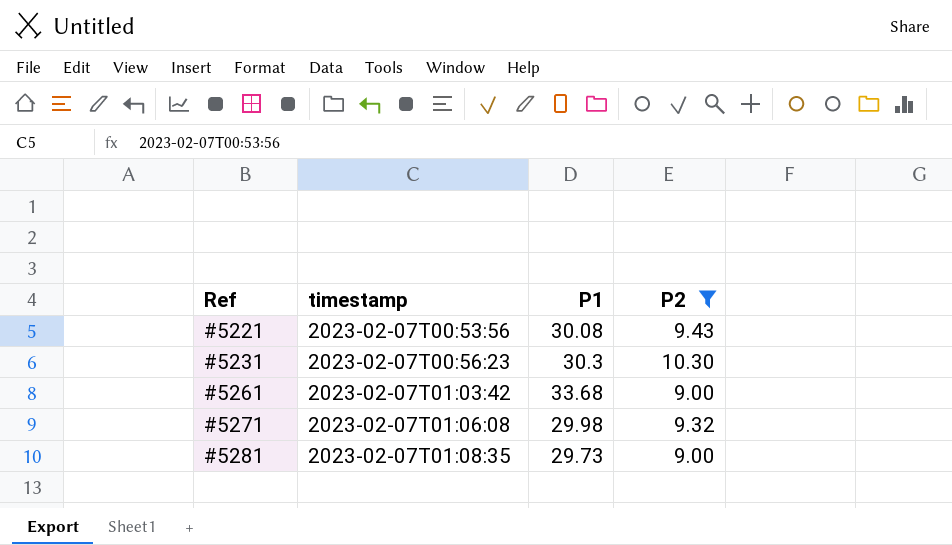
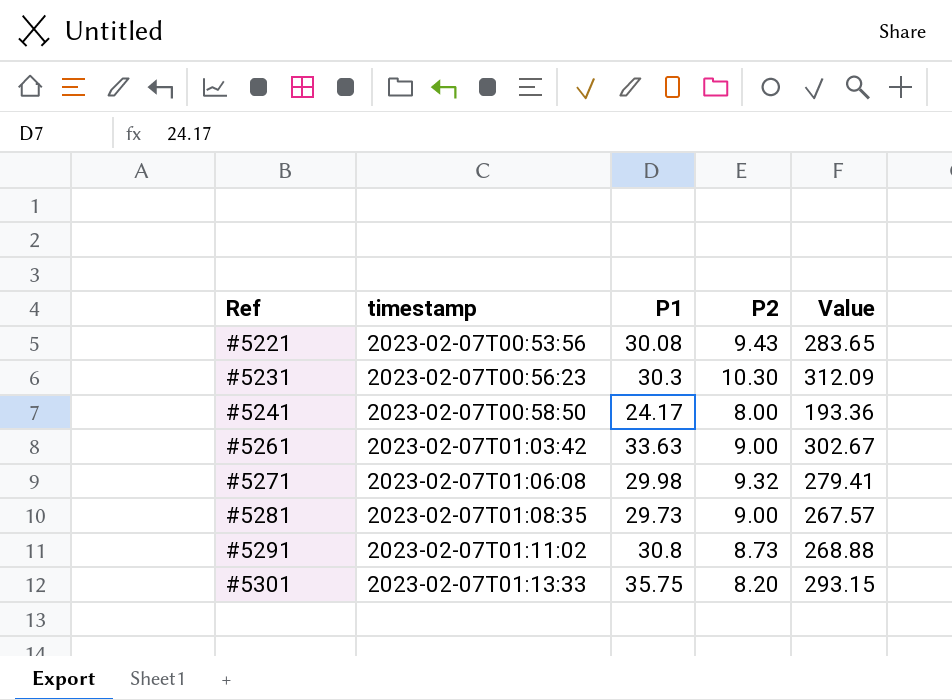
filter: P2 >= 9.00 -> none
column Value | formula: none -> [P1] * [P2]
#5261 | P1: 33.68 -> 33.63

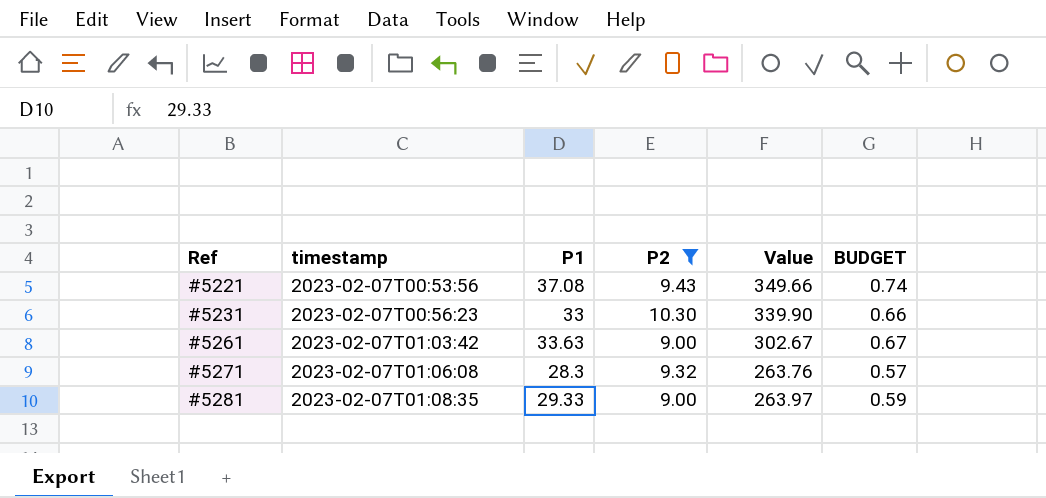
filter: none -> P2 >= 9.00
column BUDGET | formula: none -> [P1] * 0.02
#5221 | P1: 30.08 -> 37.08
#5221 | Value: 283.65 -> 349.66
#5231 | P1: 30.3 -> 33
#5231 | Value: 312.09 -> 339.90
#5271 | P1: 29.98 -> 28.3
#5271 | Value: 279.41 -> 263.76
#5281 | P1: 29.73 -> 29.33
#5281 | Value: 267.57 -> 263.97

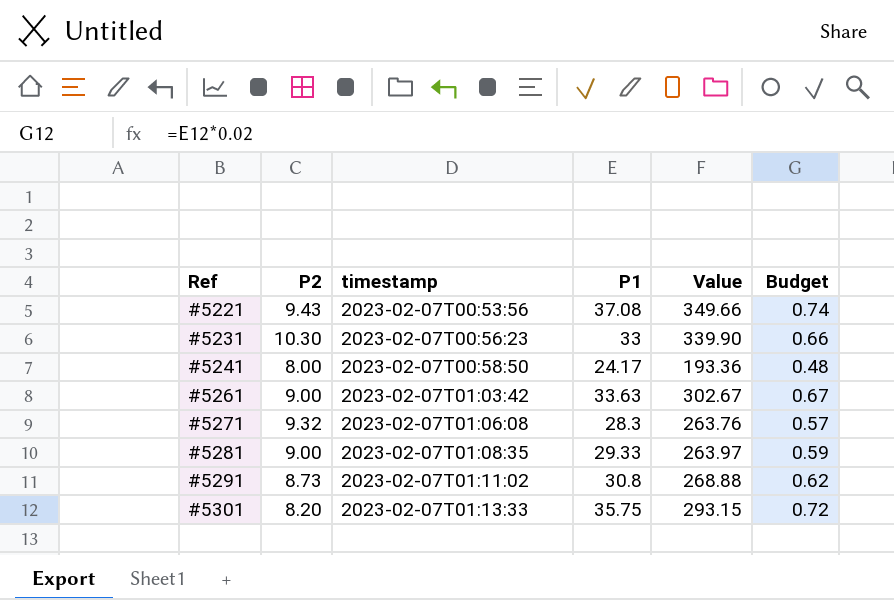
filter: P2 >= 9.00 -> none
column P2 | position: 4 -> 2
column name: BUDGET -> Budget

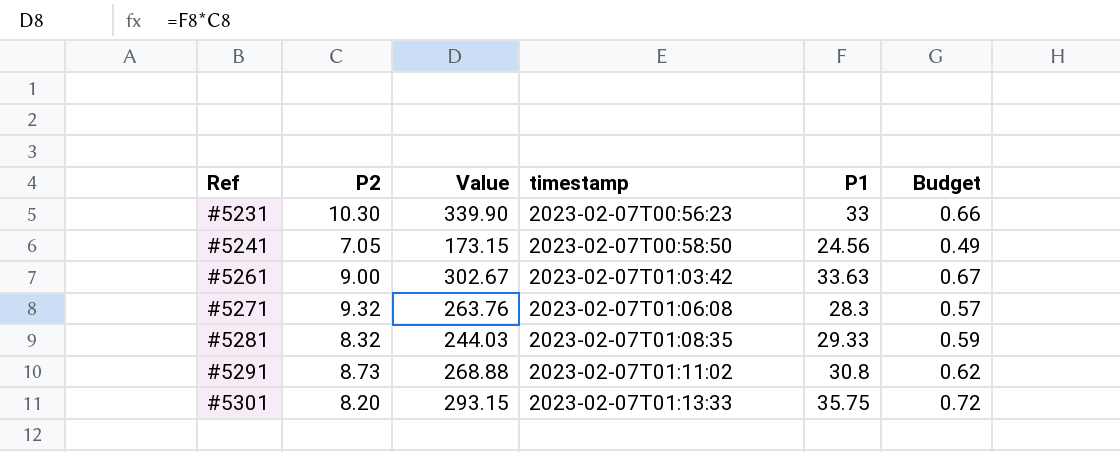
column Value | position: 5 -> 3
row #5221: 9.43 | 2023-02-07T00:53:56 | 37.08 | 349.66 | 0.74 -> none
#5241 | P2: 8.00 -> 7.05
#5241 | Value: 193.36 -> 173.15
#5241 | P1: 24.17 -> 24.56
#5241 | Budget: 0.48 -> 0.49
#5281 | P2: 9.00 -> 8.32
#5281 | Value: 263.97 -> 244.03

